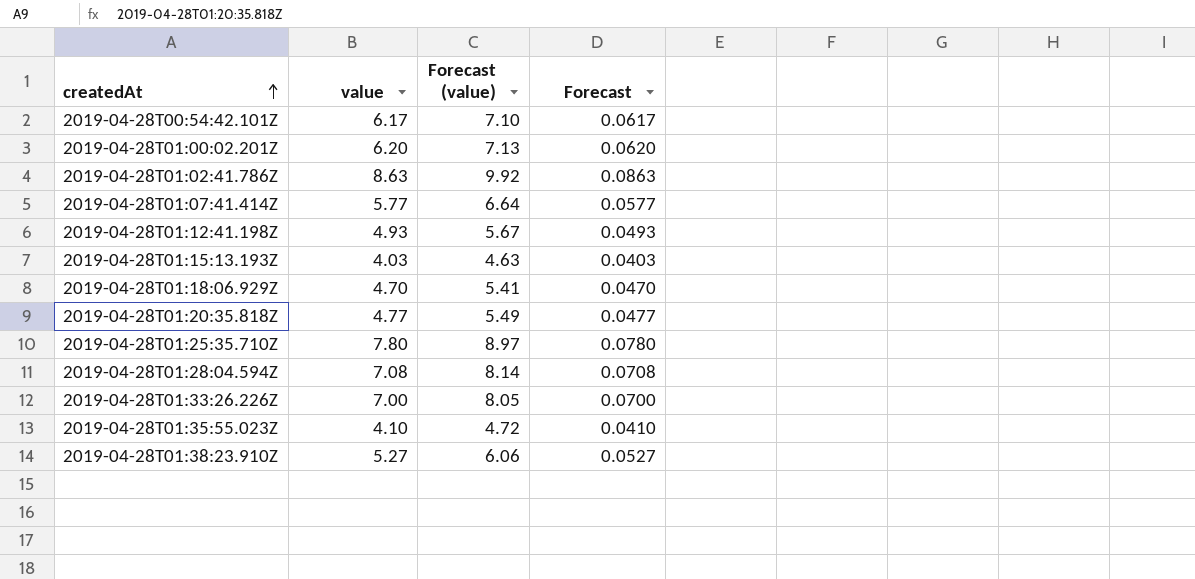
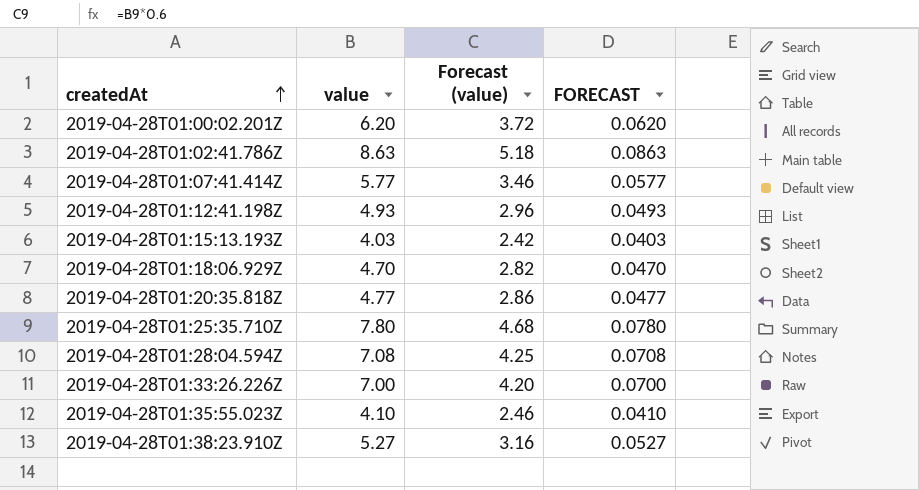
column Forecast (value) | formula: [value] * 1.15 -> [value] * 0.6
column name: Forecast -> FORECAST
row 2019-04-28T00:54:42.101Z: 6.17 | 7.10 | 0.0617 -> none

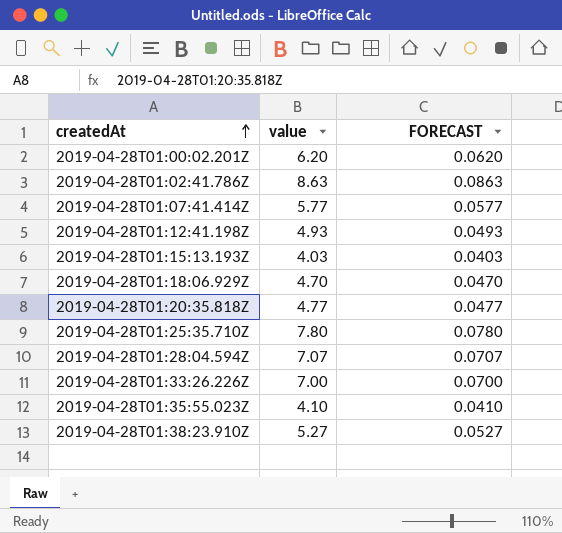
column Forecast (value) | formula: [value] * 0.6 -> none
2019-04-28T01:28:04.594Z | value: 7.08 -> 7.07
2019-04-28T01:28:04.594Z | FORECAST: 0.0708 -> 0.0707

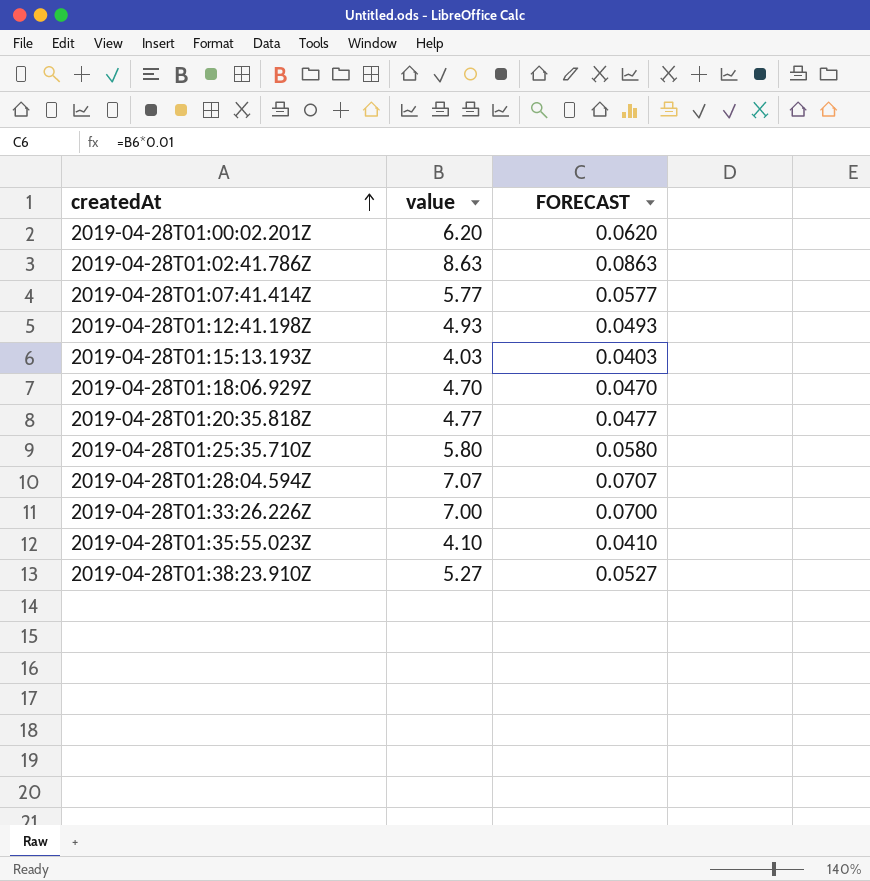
2019-04-28T01:25:35.710Z | value: 7.80 -> 5.80
2019-04-28T01:25:35.710Z | FORECAST: 0.0780 -> 0.0580

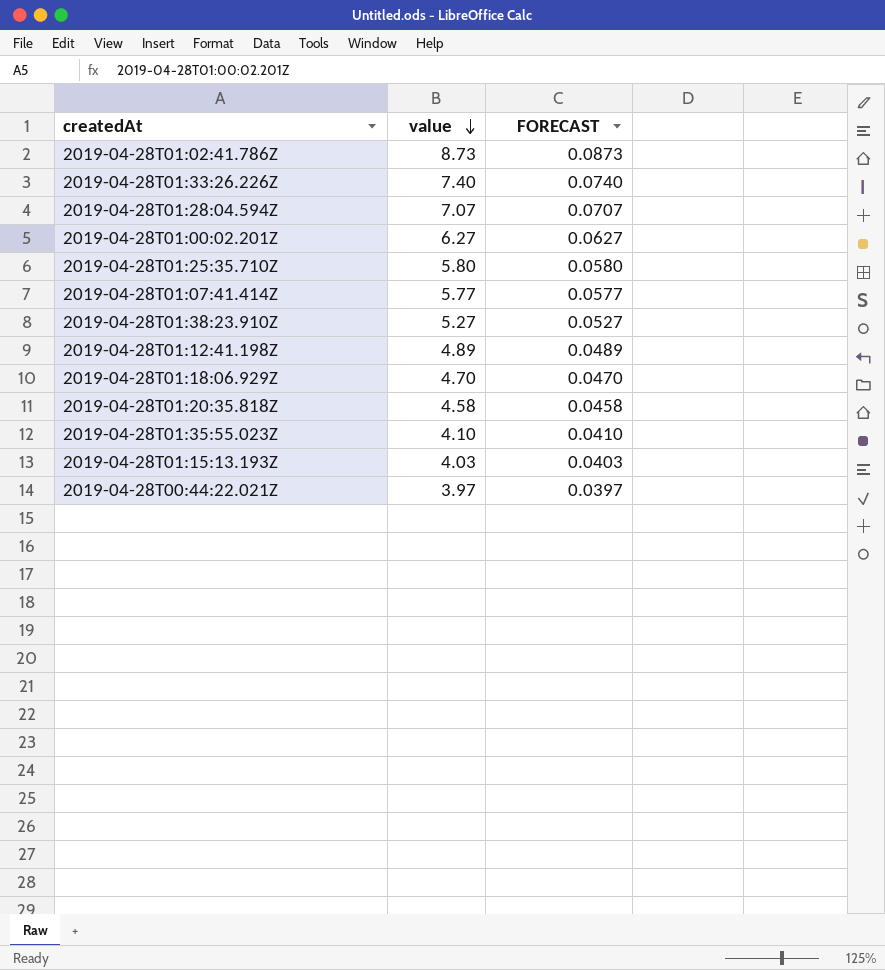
row order: createdAt ascending -> value descending
2019-04-28T01:02:41.786Z | value: 8.63 -> 8.73
2019-04-28T01:02:41.786Z | FORECAST: 0.0863 -> 0.0873
2019-04-28T01:33:26.226Z | value: 7.00 -> 7.40
2019-04-28T01:33:26.226Z | FORECAST: 0.0700 -> 0.0740
2019-04-28T01:00:02.201Z | value: 6.20 -> 6.27
2019-04-28T01:00:02.201Z | FORECAST: 0.0620 -> 0.0627
2019-04-28T01:12:41.198Z | value: 4.93 -> 4.89
2019-04-28T01:12:41.198Z | FORECAST: 0.0493 -> 0.0489
2019-04-28T01:20:35.818Z | value: 4.77 -> 4.58
2019-04-28T01:20:35.818Z | FORECAST: 0.0477 -> 0.0458
row 2019-04-28T00:44:22.021Z: none -> 3.97 | 0.0397

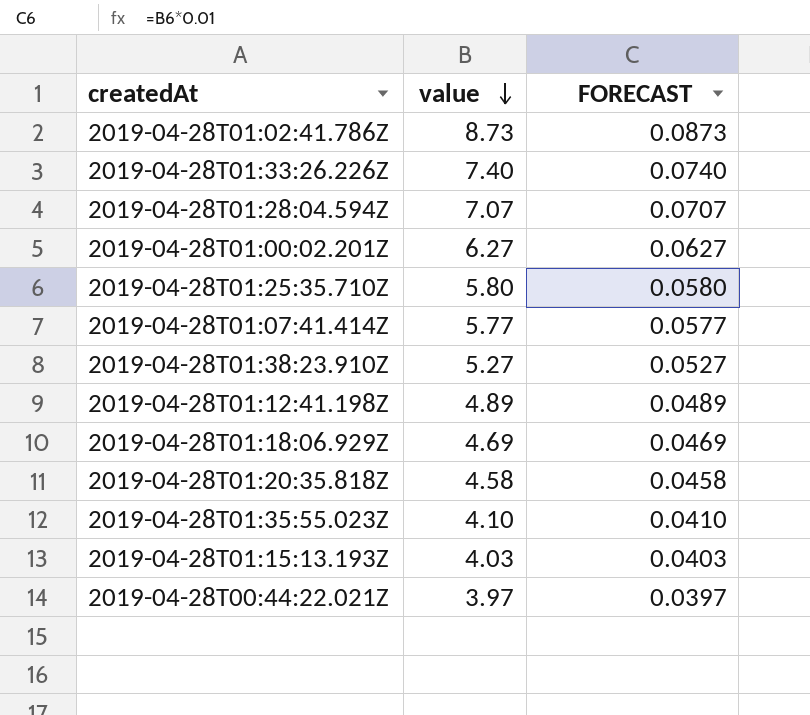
2019-04-28T01:18:06.929Z | value: 4.70 -> 4.69
2019-04-28T01:18:06.929Z | FORECAST: 0.0470 -> 0.0469

